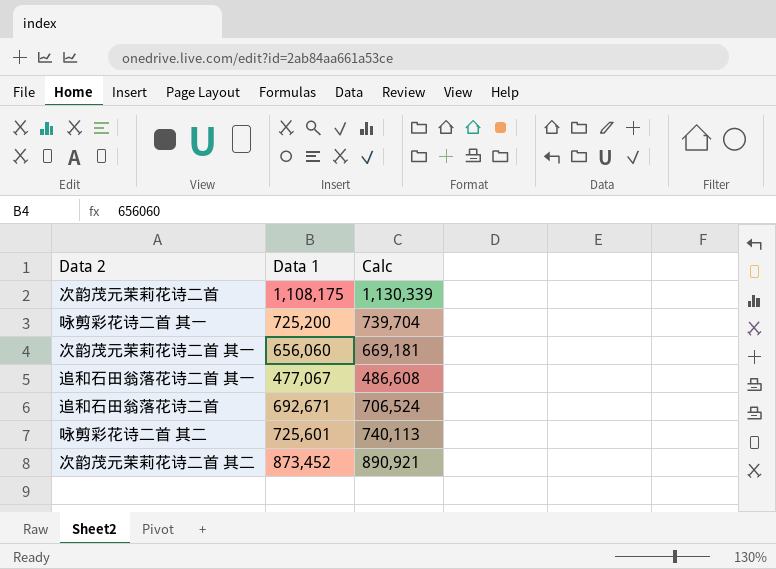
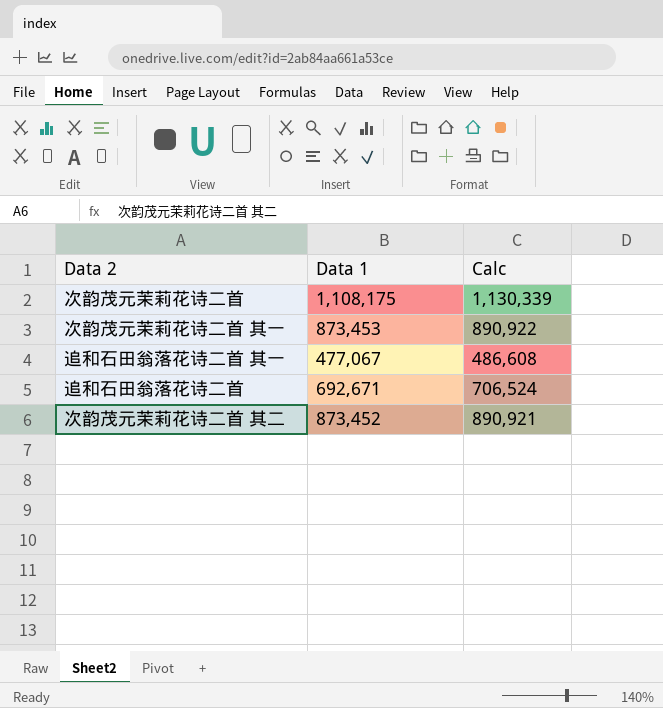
row 咏剪彩花诗二首 其一: 725,200 | 739,704 -> none
row 咏剪彩花诗二首 其二: 725,601 | 740,113 -> none
次韵茂元茉莉花诗二首 其一 | Data 1: 656,060 -> 873,453
次韵茂元茉莉花诗二首 其一 | Calc: 669,181 -> 890,922

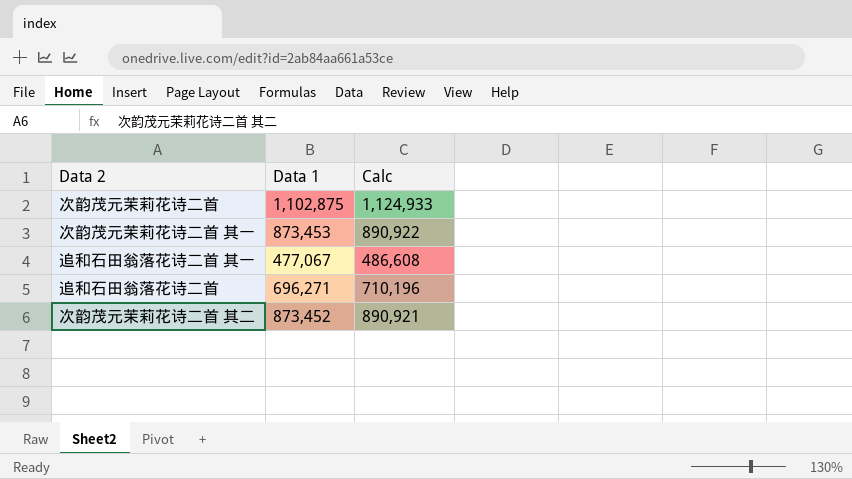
次韵茂元茉莉花诗二首 | Data 1: 1,108,175 -> 1,102,875
次韵茂元茉莉花诗二首 | Calc: 1,130,339 -> 1,124,933
追和石田翁落花诗二首 | Data 1: 692,671 -> 696,271
追和石田翁落花诗二首 | Calc: 706,524 -> 710,196

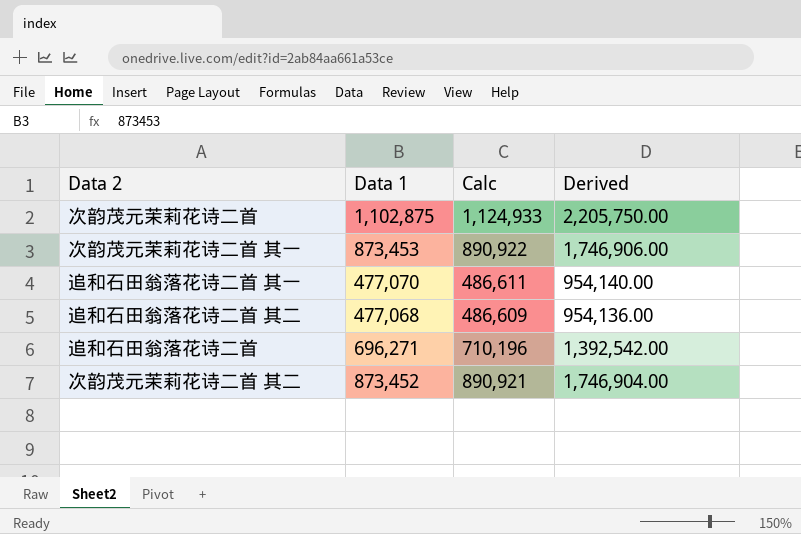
column Derived | formula: none -> [Data 1] * 2
追和石田翁落花诗二首 其一 | Data 1: 477,067 -> 477,070
追和石田翁落花诗二首 其一 | Calc: 486,608 -> 486,611
row 追和石田翁落花诗二首 其二: none -> 477,068 | 486,609 | 954,136.00

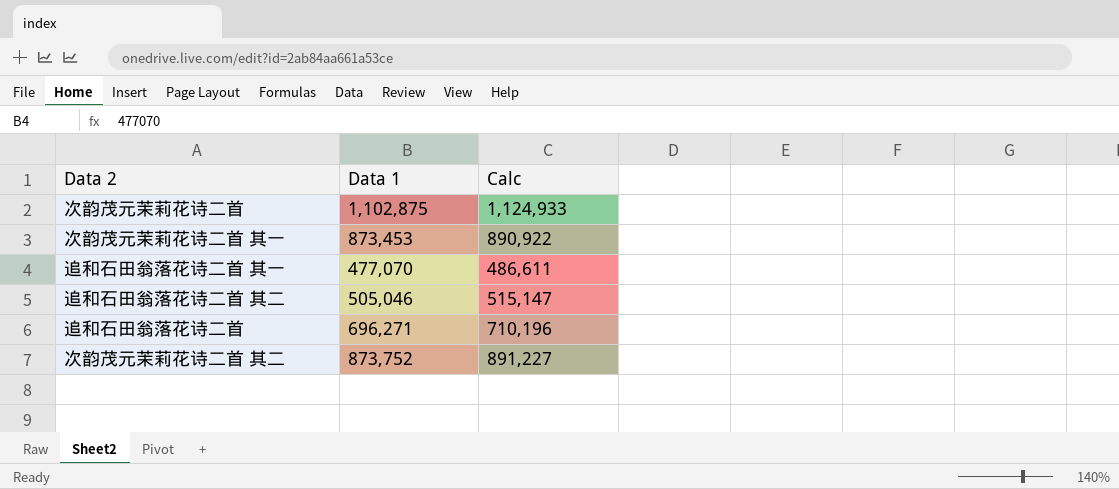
column Derived | formula: [Data 1] * 2 -> none
追和石田翁落花诗二首 其二 | Data 1: 477,068 -> 505,046
追和石田翁落花诗二首 其二 | Calc: 486,609 -> 515,147
次韵茂元茉莉花诗二首 其二 | Data 1: 873,452 -> 873,752
次韵茂元茉莉花诗二首 其二 | Calc: 890,921 -> 891,227

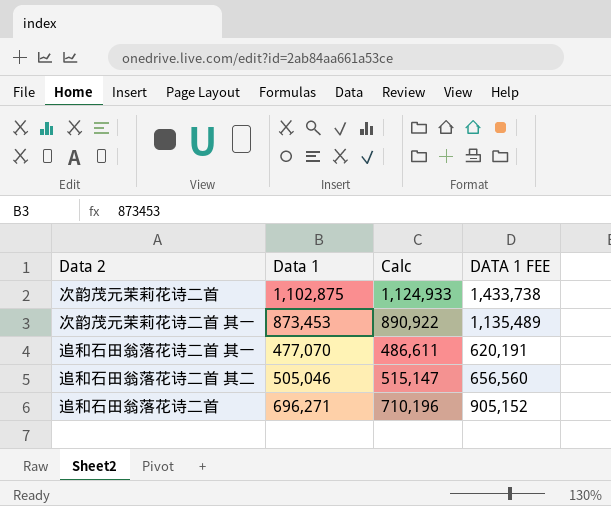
column DATA 1 FEE | formula: none -> [Data 1] * 1.3
row 次韵茂元茉莉花诗二首 其二: 873,752 | 891,227 -> none

